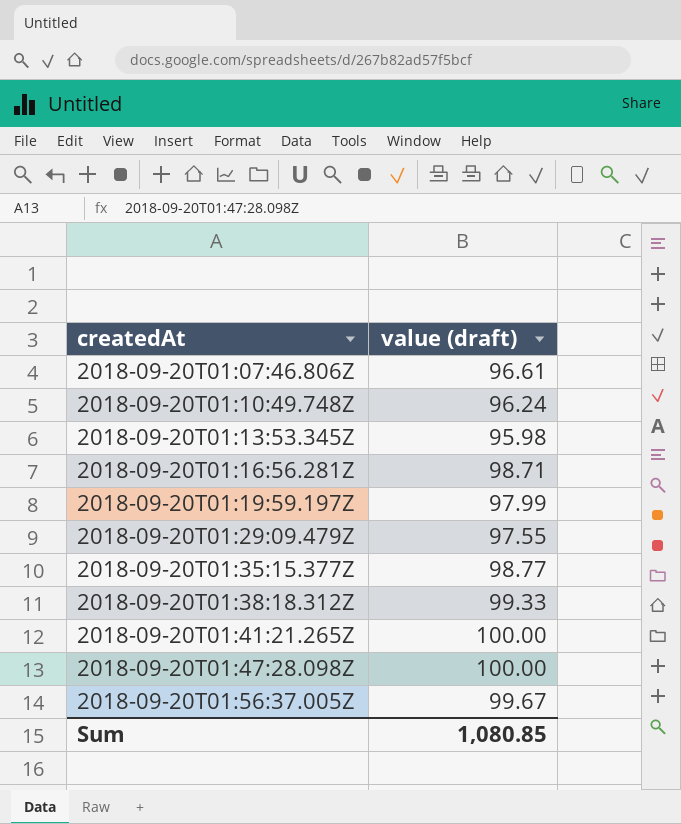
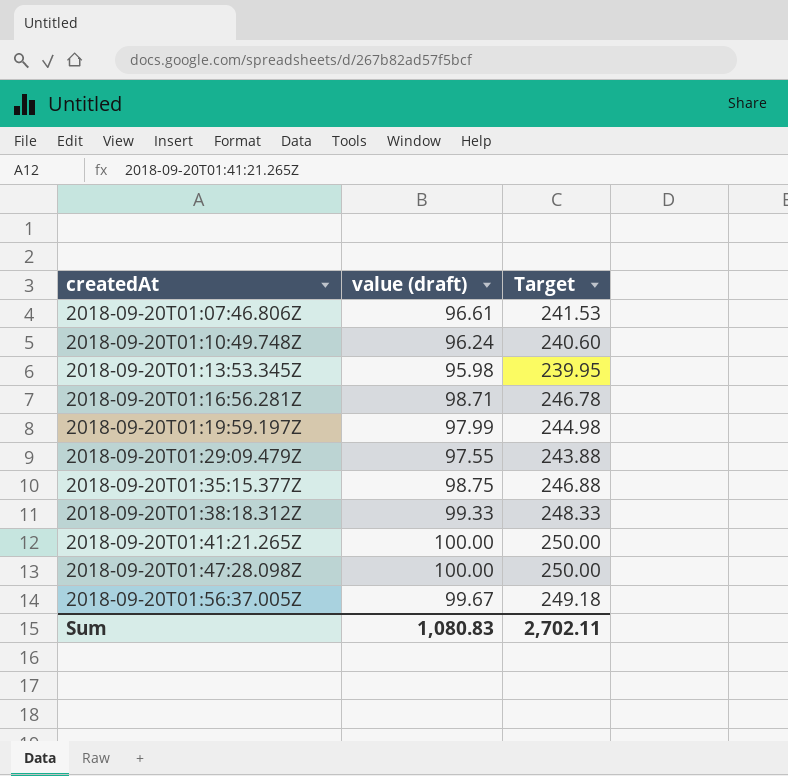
column Target | formula: none -> [value (draft)] * 2.5
2018-09-20T01:35:15.377Z | value (draft): 98.77 -> 98.75
Sum | value (draft): 1,080.85 -> 1,080.83

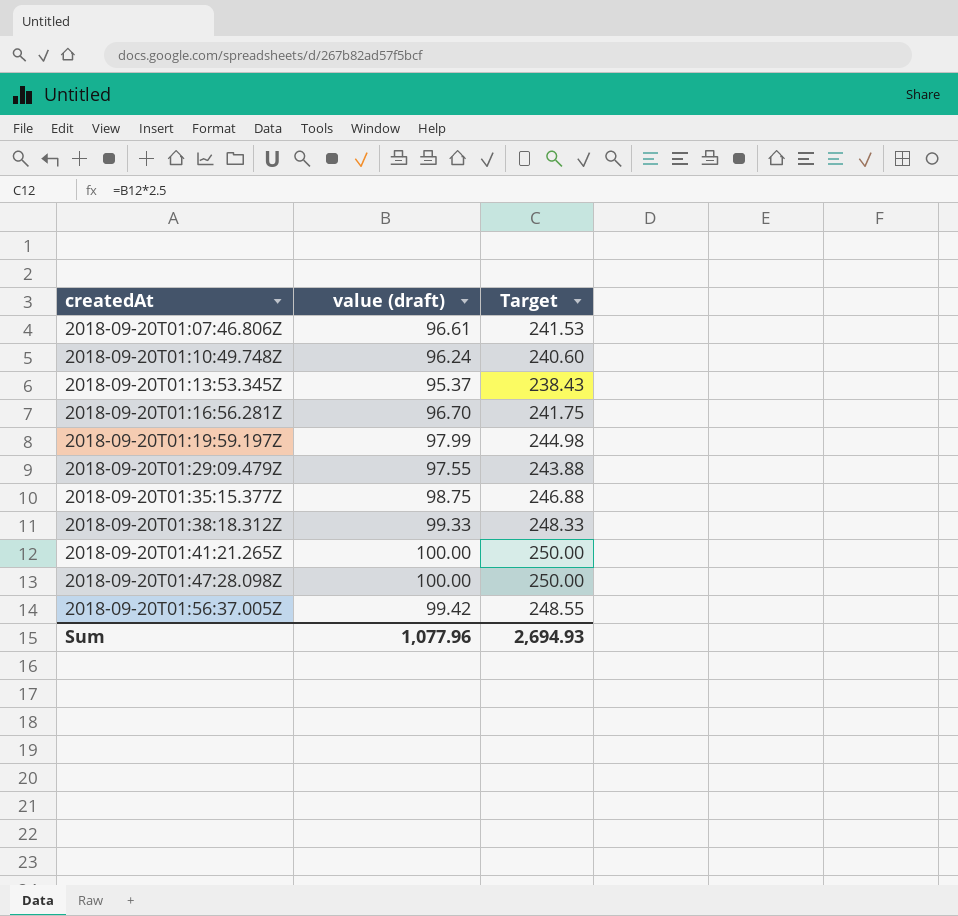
2018-09-20T01:13:53.345Z | value (draft): 95.98 -> 95.37
2018-09-20T01:13:53.345Z | Target: 239.95 -> 238.43
2018-09-20T01:16:56.281Z | value (draft): 98.71 -> 96.70
2018-09-20T01:16:56.281Z | Target: 246.78 -> 241.75
2018-09-20T01:56:37.005Z | value (draft): 99.67 -> 99.42
2018-09-20T01:56:37.005Z | Target: 249.18 -> 248.55
Sum | value (draft): 1,080.83 -> 1,077.96
Sum | Target: 2,702.11 -> 2,694.93

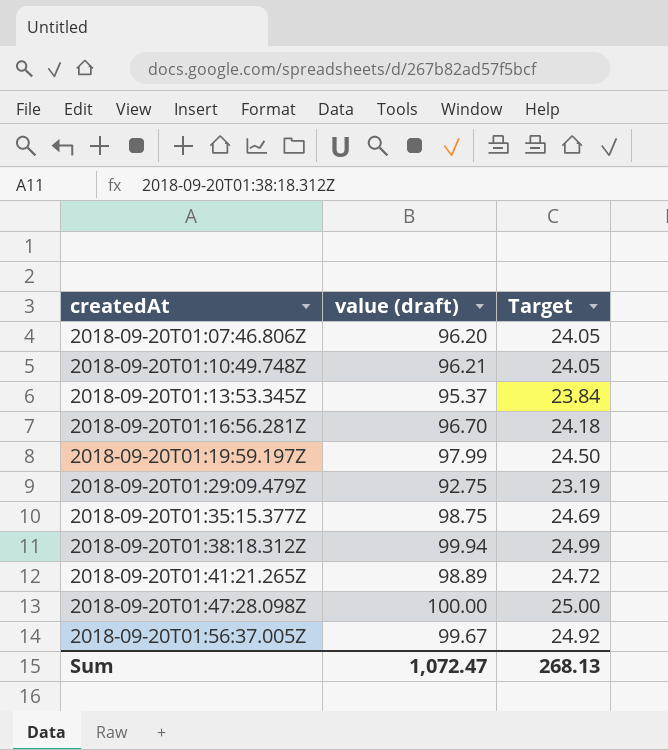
column Target | formula: [value (draft)] * 2.5 -> [value (draft)] * 0.25
2018-09-20T01:07:46.806Z | value (draft): 96.61 -> 96.20
2018-09-20T01:10:49.748Z | value (draft): 96.24 -> 96.21
2018-09-20T01:29:09.479Z | value (draft): 97.55 -> 92.75
2018-09-20T01:38:18.312Z | value (draft): 99.33 -> 99.94
2018-09-20T01:41:21.265Z | value (draft): 100.00 -> 98.89
2018-09-20T01:56:37.005Z | value (draft): 99.42 -> 99.67
Sum | value (draft): 1,077.96 -> 1,072.47
Sum | Target: 2,694.93 -> 268.13

